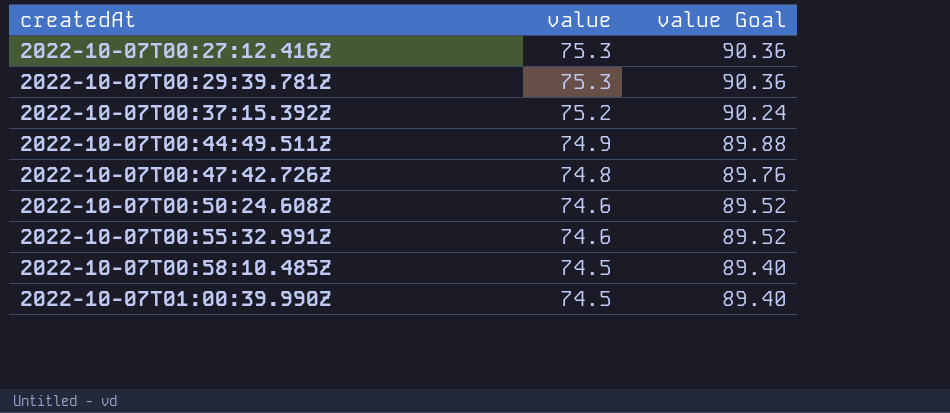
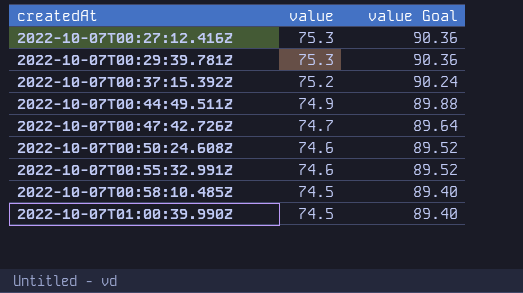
2022-10-07T00:47:42.726Z | value: 74.8 -> 74.7
2022-10-07T00:47:42.726Z | value Goal: 89.76 -> 89.64

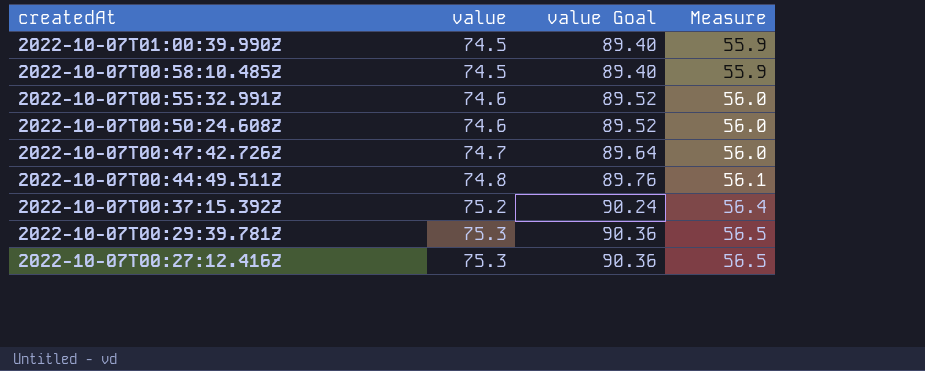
row order: createdAt ascending -> createdAt descending
column Measure | formula: none -> [value] * 0.75
2022-10-07T00:44:49.511Z | value: 74.9 -> 74.8
2022-10-07T00:44:49.511Z | value Goal: 89.88 -> 89.76

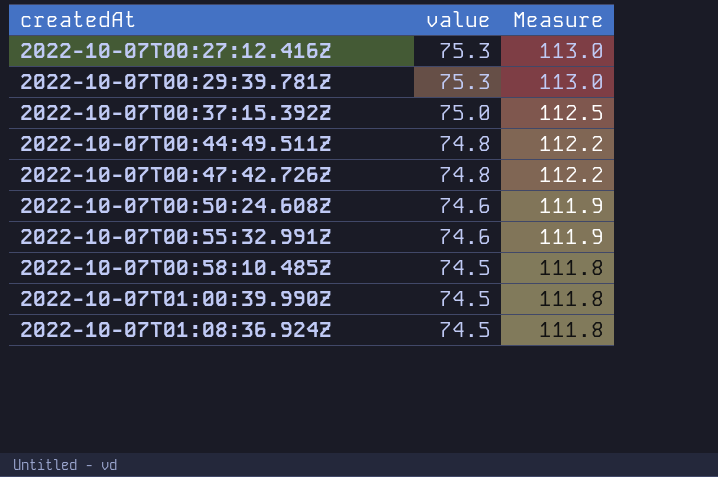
row order: createdAt descending -> createdAt ascending
column value Goal | formula: [value] * 1.2 -> none
column Measure | formula: [value] * 0.75 -> [value] * 1.5
2022-10-07T00:37:15.392Z | value: 75.2 -> 75.0
2022-10-07T00:47:42.726Z | value: 74.7 -> 74.8
row 2022-10-07T01:08:36.924Z: none -> 74.5 | 111.8

